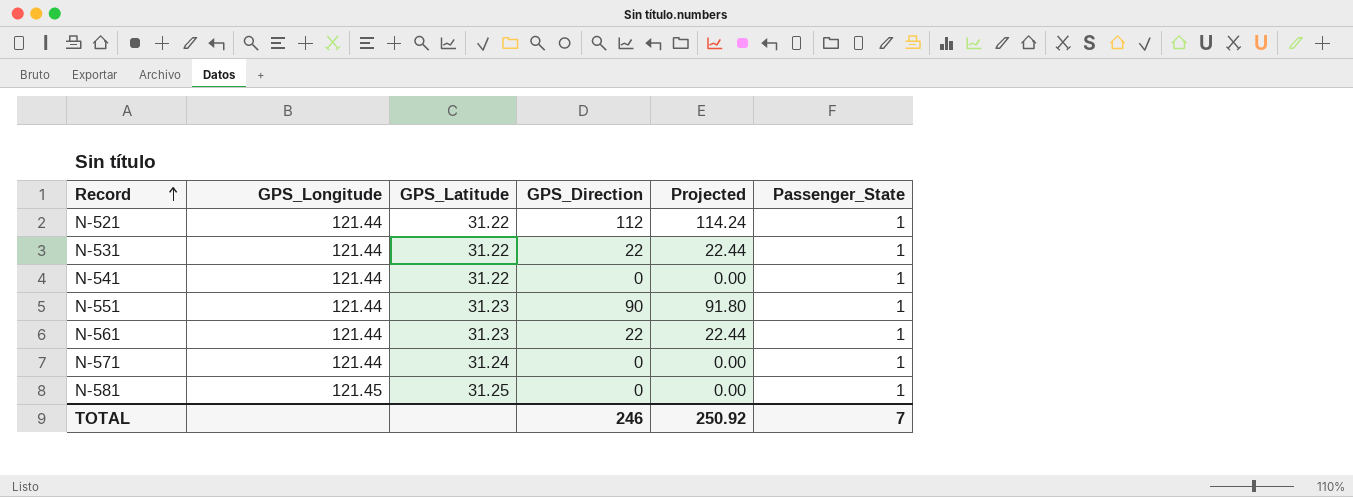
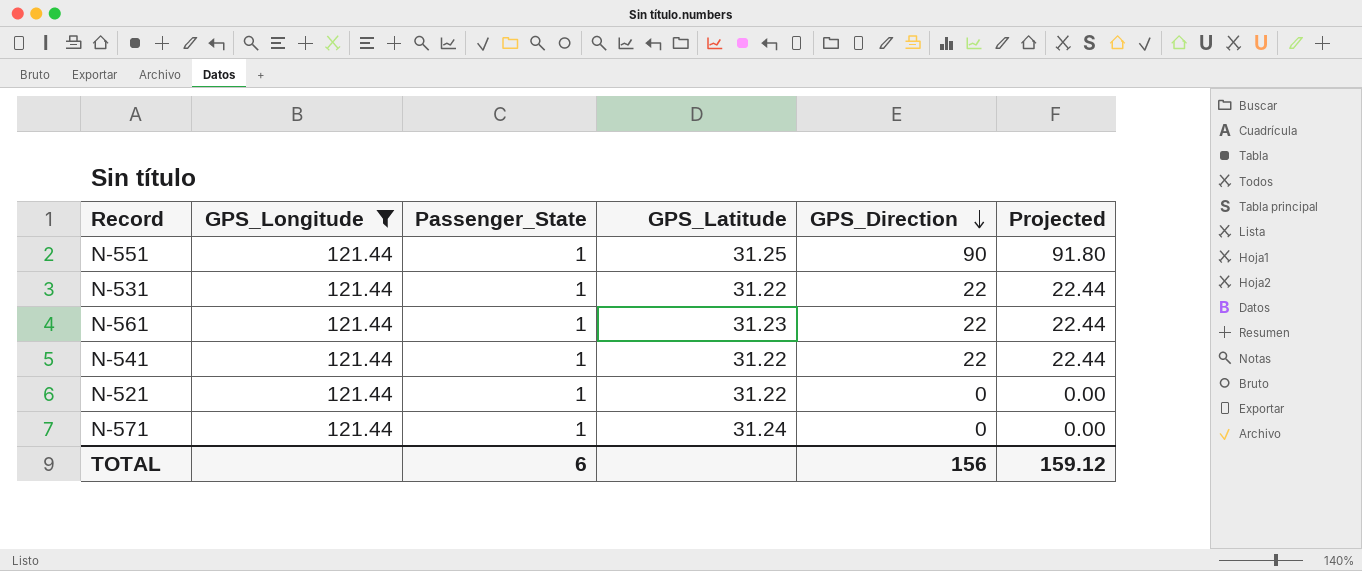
filter: none -> GPS_Longitude = 121.44
row order: Record ascending -> GPS_Direction descending
column Passenger_State | position: 6 -> 3
N-551 | GPS_Latitude: 31.23 -> 31.25
N-541 | GPS_Direction: 0 -> 22
N-541 | Projected: 0.00 -> 22.44
N-521 | GPS_Direction: 112 -> 0
N-521 | Projected: 114.24 -> 0.00
TOTAL | Passenger_State: 7 -> 6
TOTAL | GPS_Direction: 246 -> 156
TOTAL | Projected: 250.92 -> 159.12

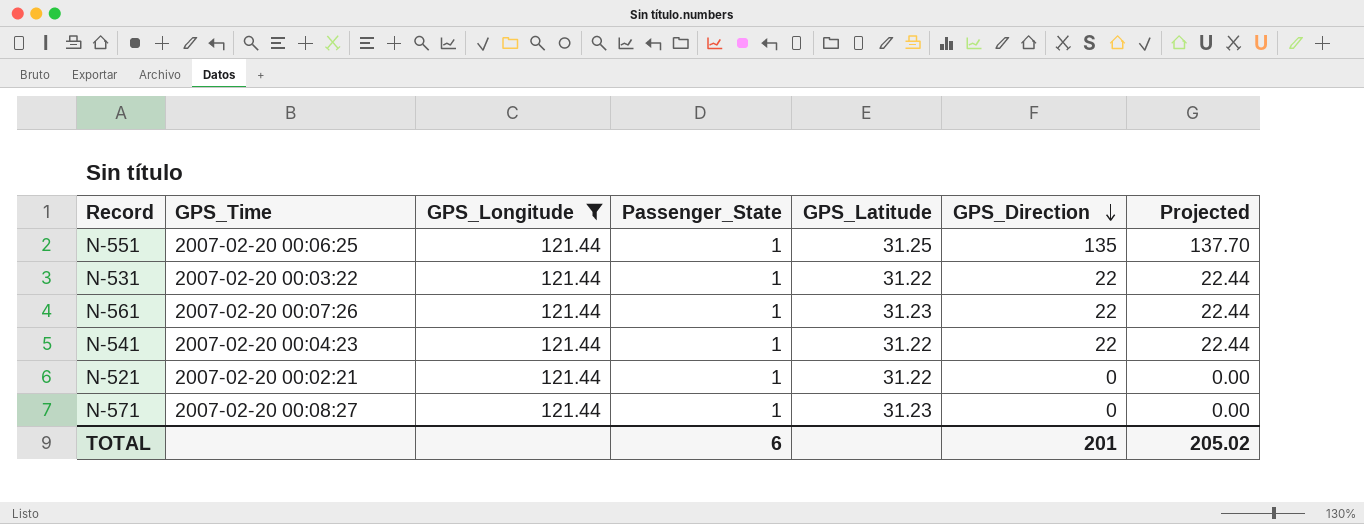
column GPS_Time | position: none -> 2
N-551 | GPS_Direction: 90 -> 135
N-551 | Projected: 91.80 -> 137.70
N-571 | GPS_Latitude: 31.24 -> 31.23
TOTAL | GPS_Direction: 156 -> 201
TOTAL | Projected: 159.12 -> 205.02

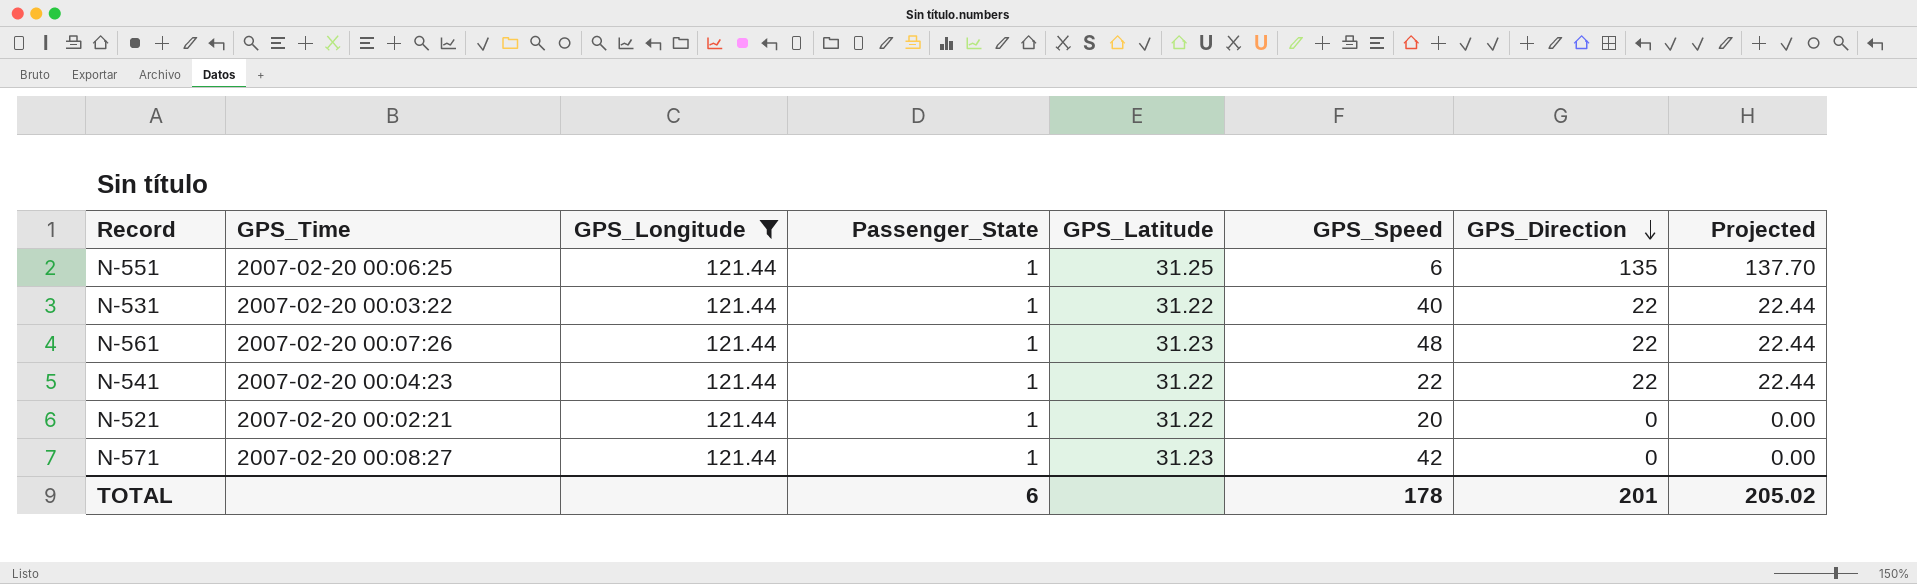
column GPS_Speed | position: none -> 6

